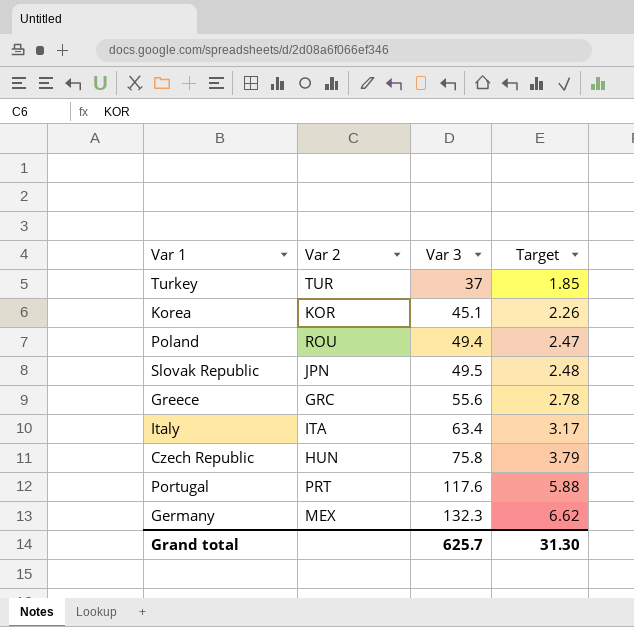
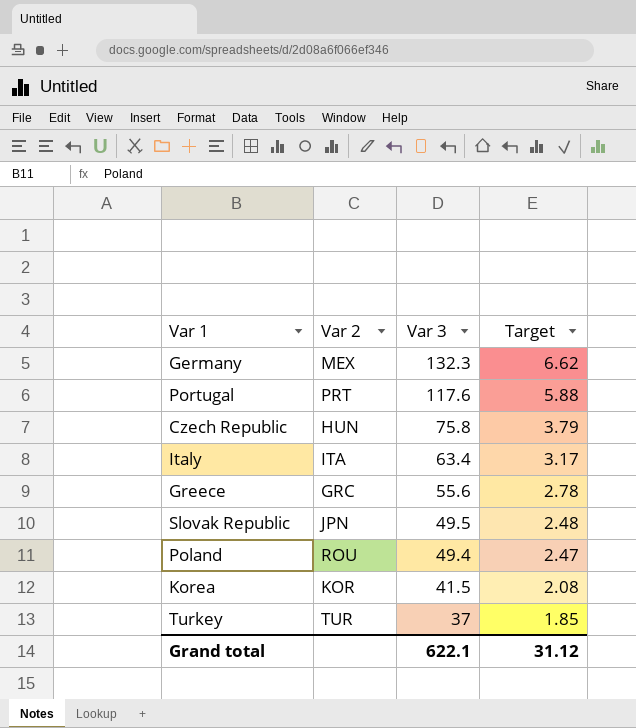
row order: Var 3 ascending -> Var 3 descending
Korea | Var 3: 45.1 -> 41.5
Korea | Target: 2.26 -> 2.08
Grand total | Var 3: 625.7 -> 622.1
Grand total | Target: 31.30 -> 31.12

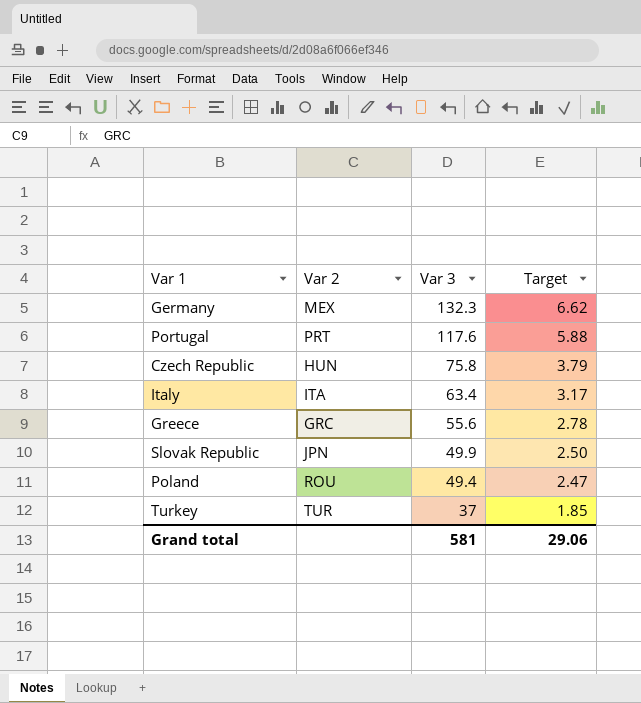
row Korea: KOR | 41.5 | 2.08 -> none
Slovak Republic | Var 3: 49.5 -> 49.9
Slovak Republic | Target: 2.48 -> 2.50
Grand total | Var 3: 622.1 -> 581
Grand total | Target: 31.12 -> 29.06

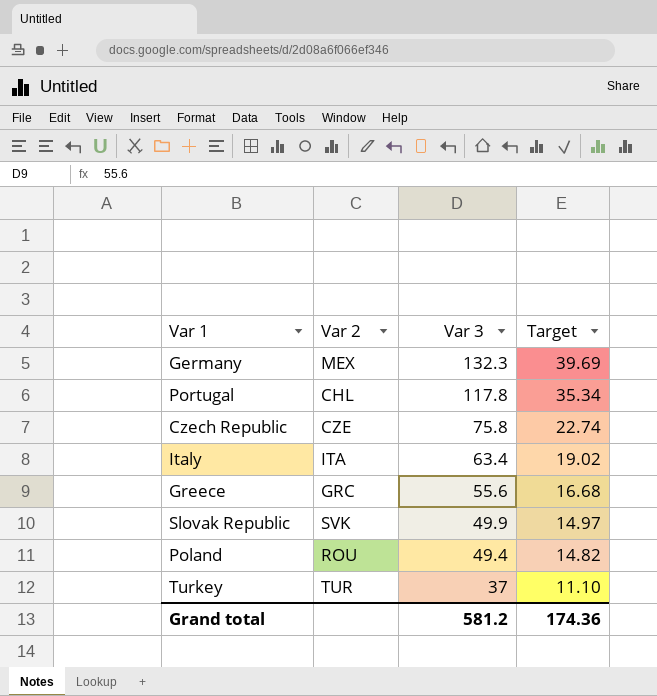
column Target | formula: [Var 3] * 0.05 -> [Var 3] * 0.3
Portugal | Var 2: PRT -> CHL
Portugal | Var 3: 117.6 -> 117.8
Czech Republic | Var 2: HUN -> CZE
Slovak Republic | Var 2: JPN -> SVK
Grand total | Var 3: 581 -> 581.2
Grand total | Target: 29.06 -> 174.36

